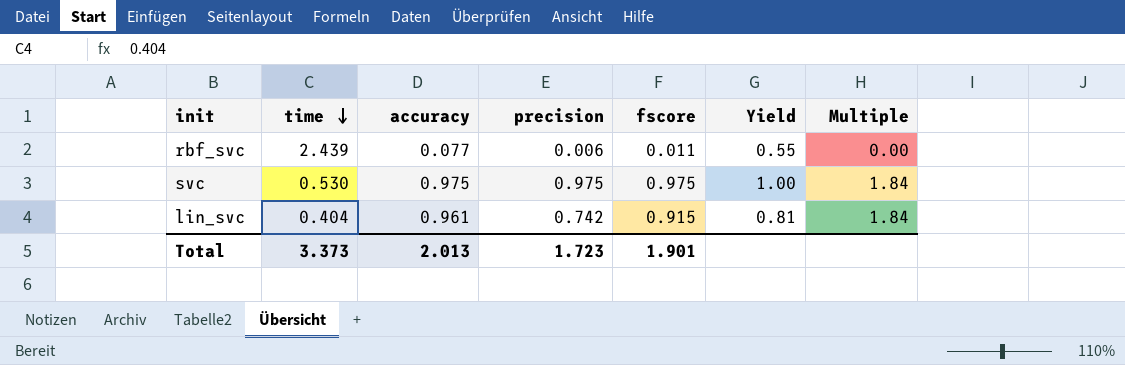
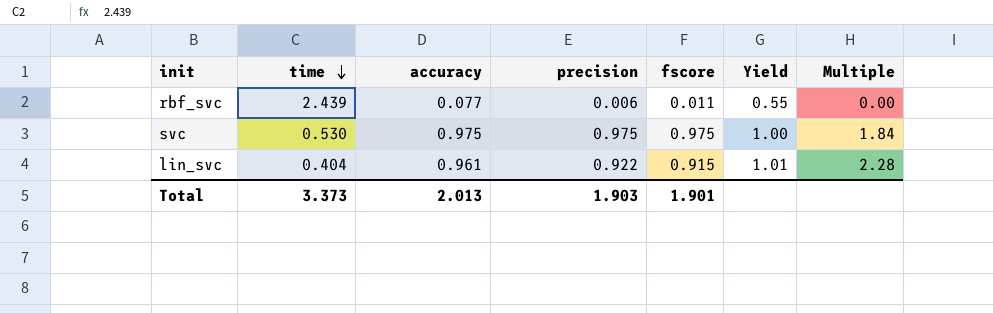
lin_svc | precision: 0.742 -> 0.922
lin_svc | Yield: 0.81 -> 1.01
lin_svc | Multiple: 1.84 -> 2.28
Total | precision: 1.723 -> 1.903

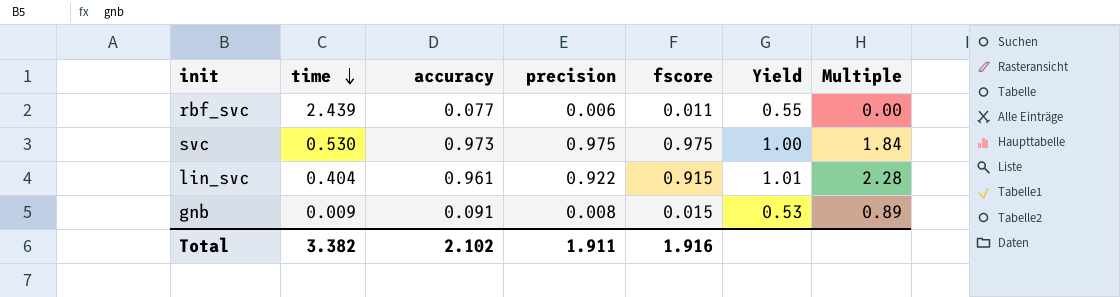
svc | accuracy: 0.975 -> 0.973
row gnb: none -> 0.009 | 0.091 | 0.008 | 0.015 | 0.53 | 0.89
Total | time: 3.373 -> 3.382
Total | accuracy: 2.013 -> 2.102
Total | precision: 1.903 -> 1.911
Total | fscore: 1.901 -> 1.916

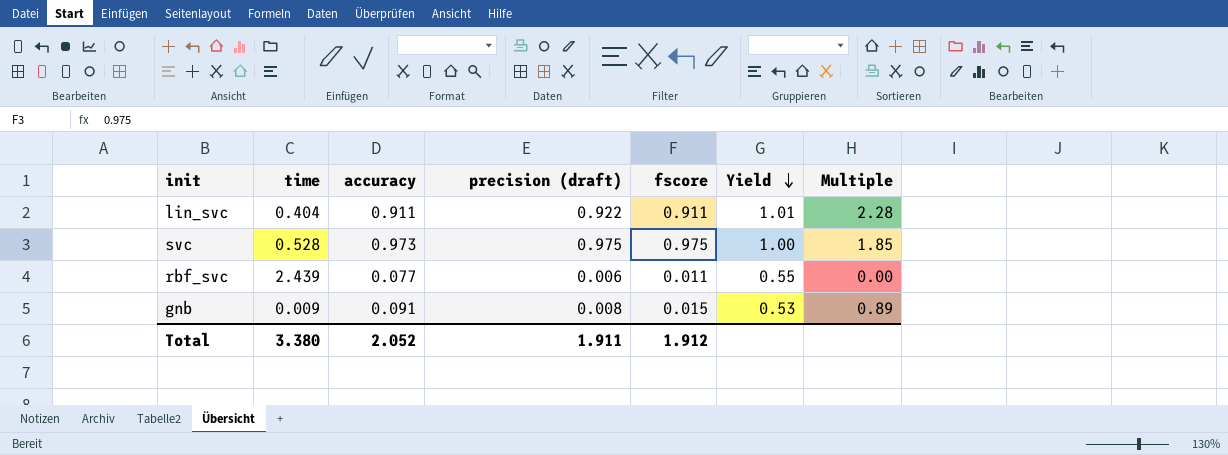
row order: time descending -> Yield descending
column name: precision -> precision (draft)
lin_svc | accuracy: 0.961 -> 0.911
lin_svc | fscore: 0.915 -> 0.911
svc | time: 0.530 -> 0.528
svc | Multiple: 1.84 -> 1.85
Total | time: 3.382 -> 3.380
Total | accuracy: 2.102 -> 2.052
Total | fscore: 1.916 -> 1.912

